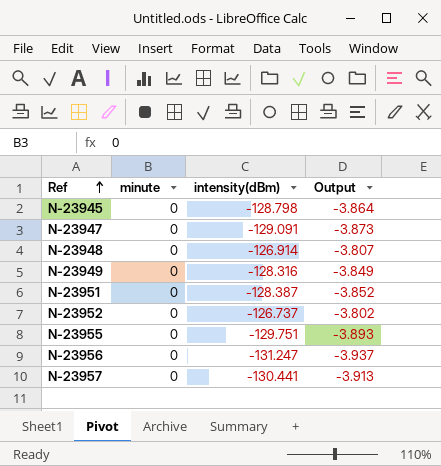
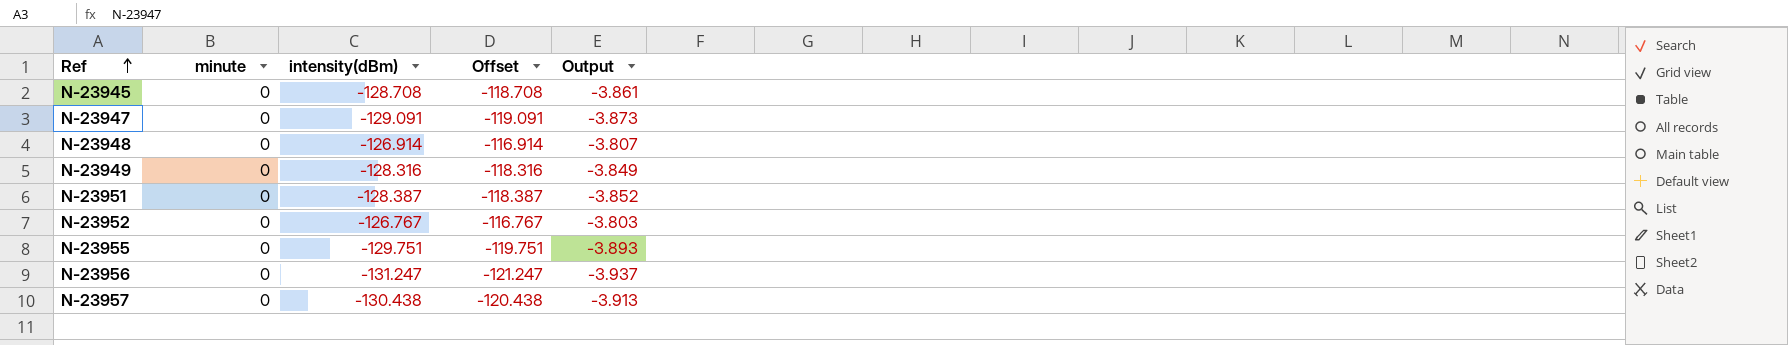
column Offset | formula: none -> [intensity(dBm)] + 10
N-23945 | intensity(dBm): -128.798 -> -128.708
N-23945 | Output: -3.864 -> -3.861
N-23952 | intensity(dBm): -126.737 -> -126.767
N-23952 | Output: -3.802 -> -3.803
N-23957 | intensity(dBm): -130.441 -> -130.438

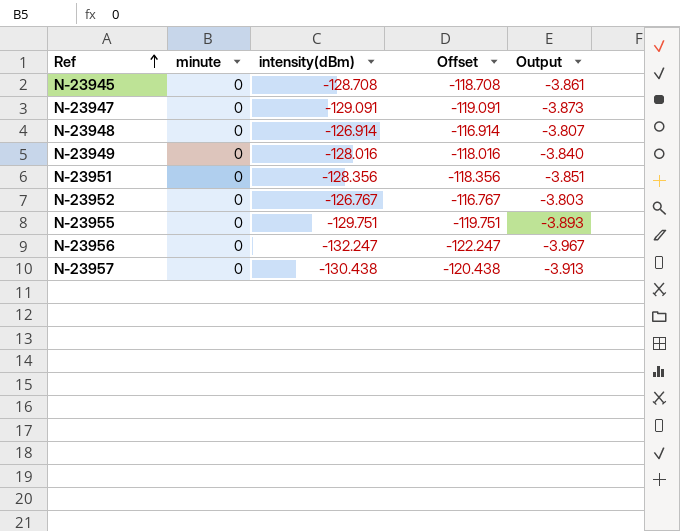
N-23949 | intensity(dBm): -128.316 -> -128.016
N-23949 | Offset: -118.316 -> -118.016
N-23949 | Output: -3.849 -> -3.840
N-23951 | intensity(dBm): -128.387 -> -128.356
N-23951 | Offset: -118.387 -> -118.356
N-23951 | Output: -3.852 -> -3.851
N-23956 | intensity(dBm): -131.247 -> -132.247
N-23956 | Offset: -121.247 -> -122.247
N-23956 | Output: -3.937 -> -3.967

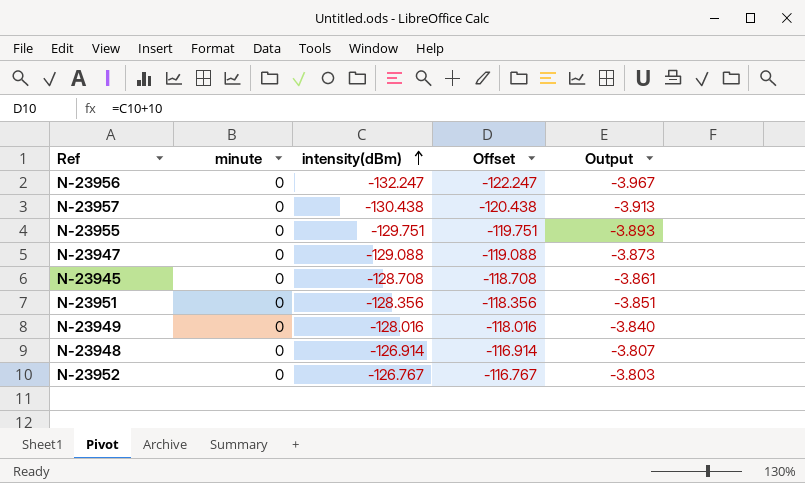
row order: Ref ascending -> intensity(dBm) ascending
N-23947 | intensity(dBm): -129.091 -> -129.088
N-23947 | Offset: -119.091 -> -119.088

